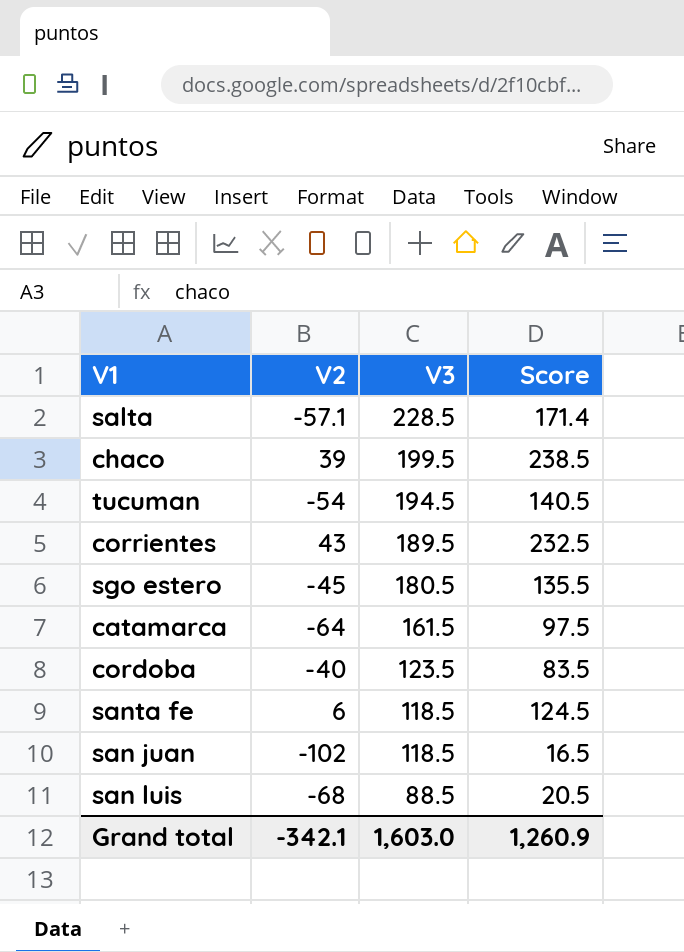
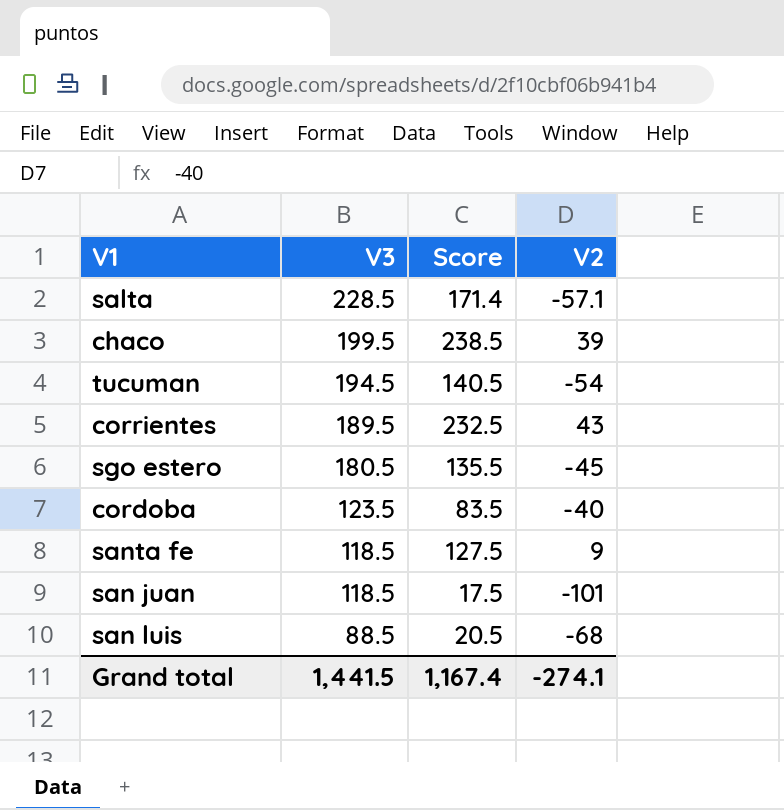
column V2 | position: 2 -> 4
row catamarca: -64 | 161.5 | 97.5 -> none
santa fe | Score: 124.5 -> 127.5
santa fe | V2: 6 -> 9
san juan | Score: 16.5 -> 17.5
san juan | V2: -102 -> -101
Grand total | V3: 1,603.0 -> 1,441.5
Grand total | Score: 1,260.9 -> 1,167.4
Grand total | V2: -342.1 -> -274.1

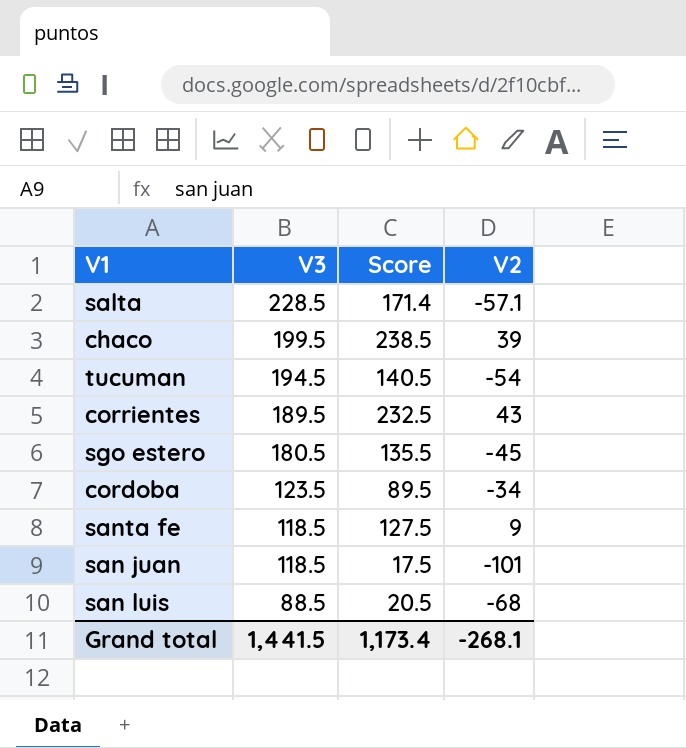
cordoba | Score: 83.5 -> 89.5
cordoba | V2: -40 -> -34
Grand total | Score: 1,167.4 -> 1,173.4
Grand total | V2: -274.1 -> -268.1

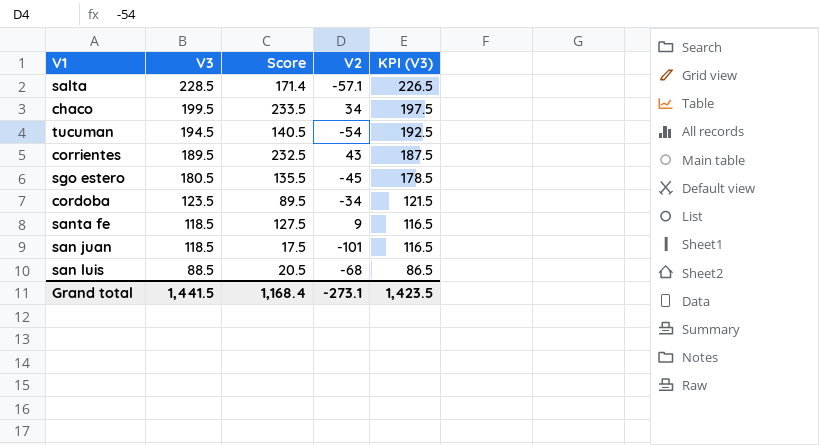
column KPI (V3) | formula: none -> [V3] - 2
chaco | Score: 238.5 -> 233.5
chaco | V2: 39 -> 34
Grand total | Score: 1,173.4 -> 1,168.4
Grand total | V2: -268.1 -> -273.1

